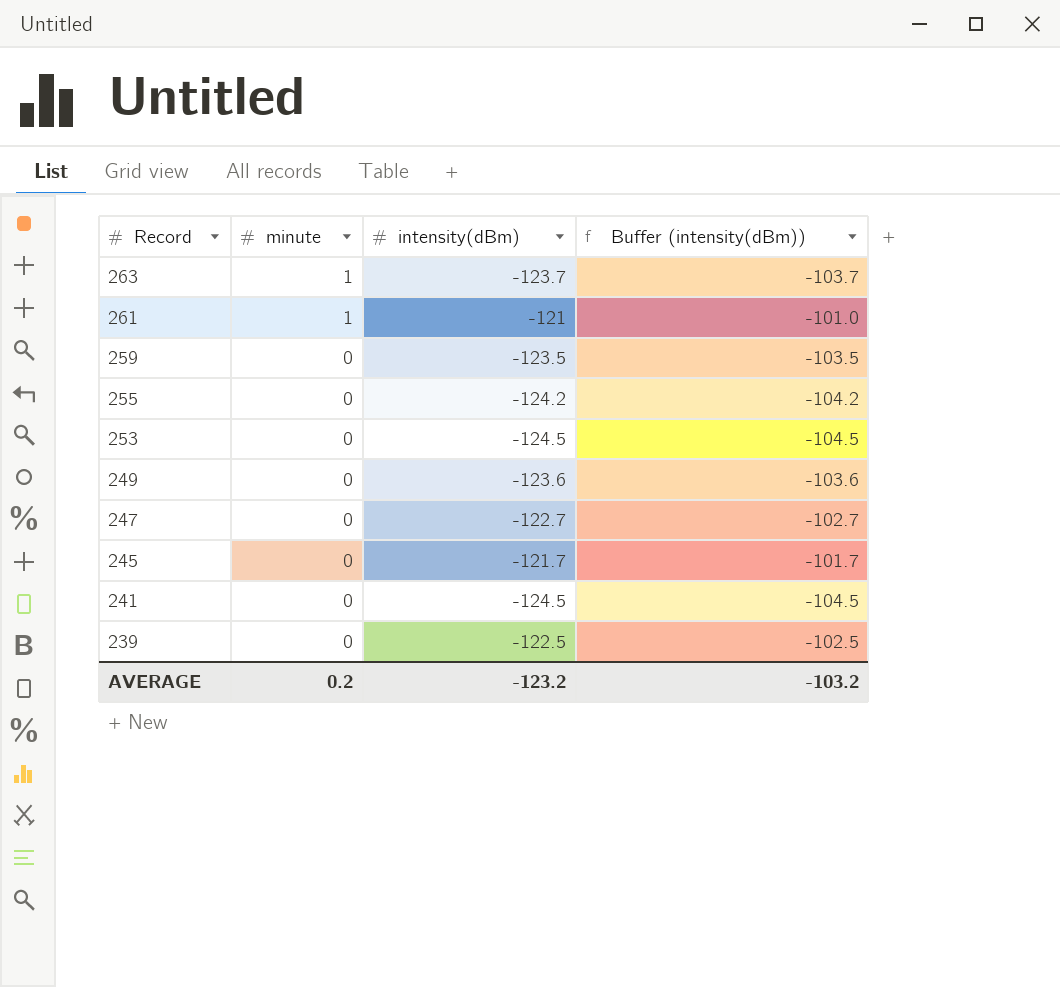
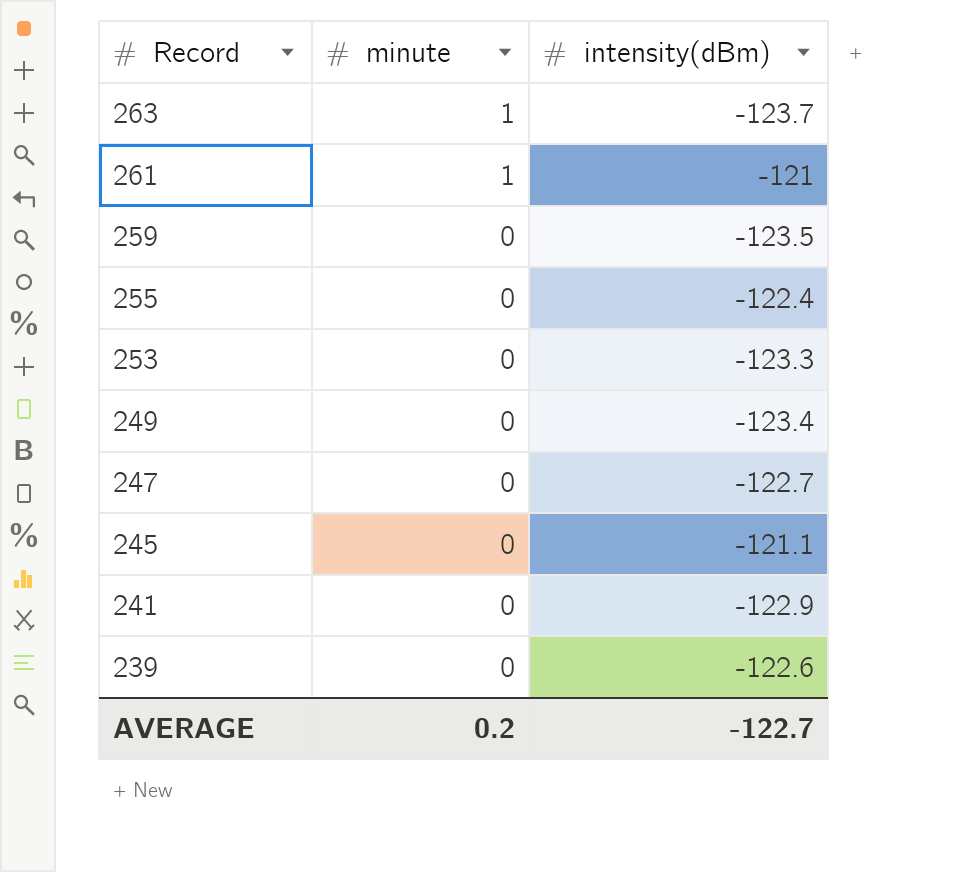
column Buffer (intensity(dBm)) | formula: [intensity(dBm)] + 20 -> none
255 | intensity(dBm): -124.2 -> -122.4
253 | intensity(dBm): -124.5 -> -123.3
249 | intensity(dBm): -123.6 -> -123.4
245 | intensity(dBm): -121.7 -> -121.1
241 | intensity(dBm): -124.5 -> -122.9
239 | intensity(dBm): -122.5 -> -122.6
AVERAGE | intensity(dBm): -123.2 -> -122.7

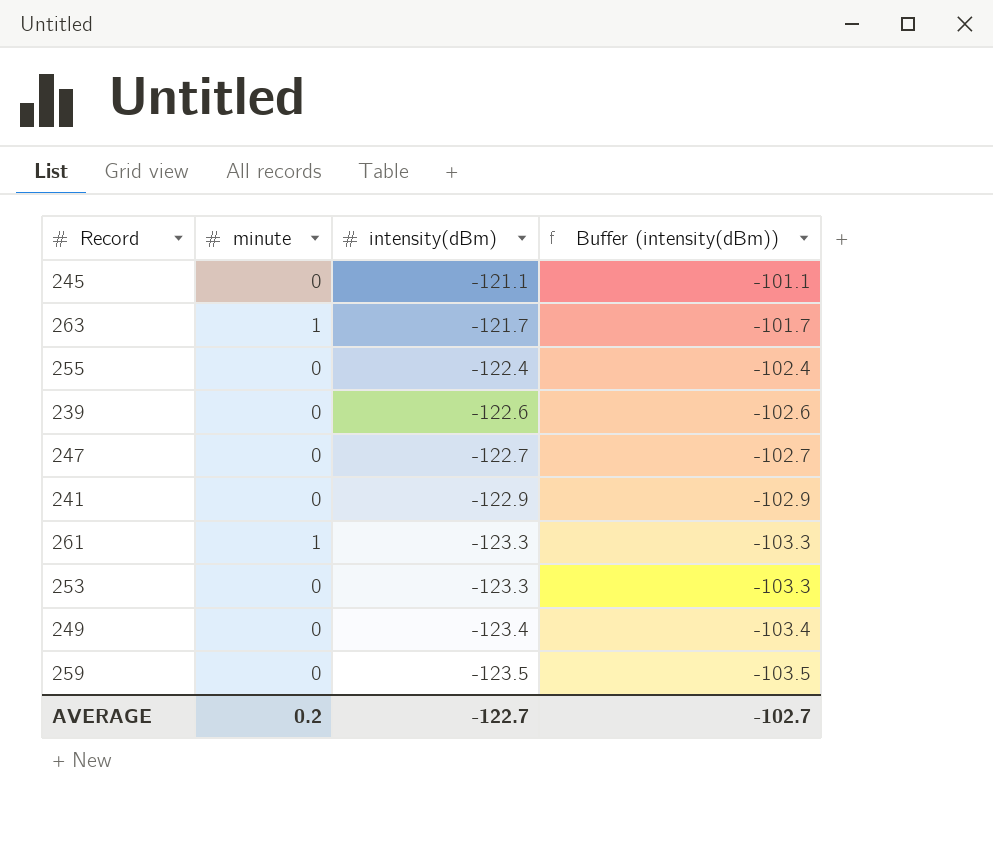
row order: Record descending -> intensity(dBm) descending
column Buffer (intensity(dBm)) | formula: none -> [intensity(dBm)] + 20
263 | intensity(dBm): -123.7 -> -121.7
261 | intensity(dBm): -121 -> -123.3

